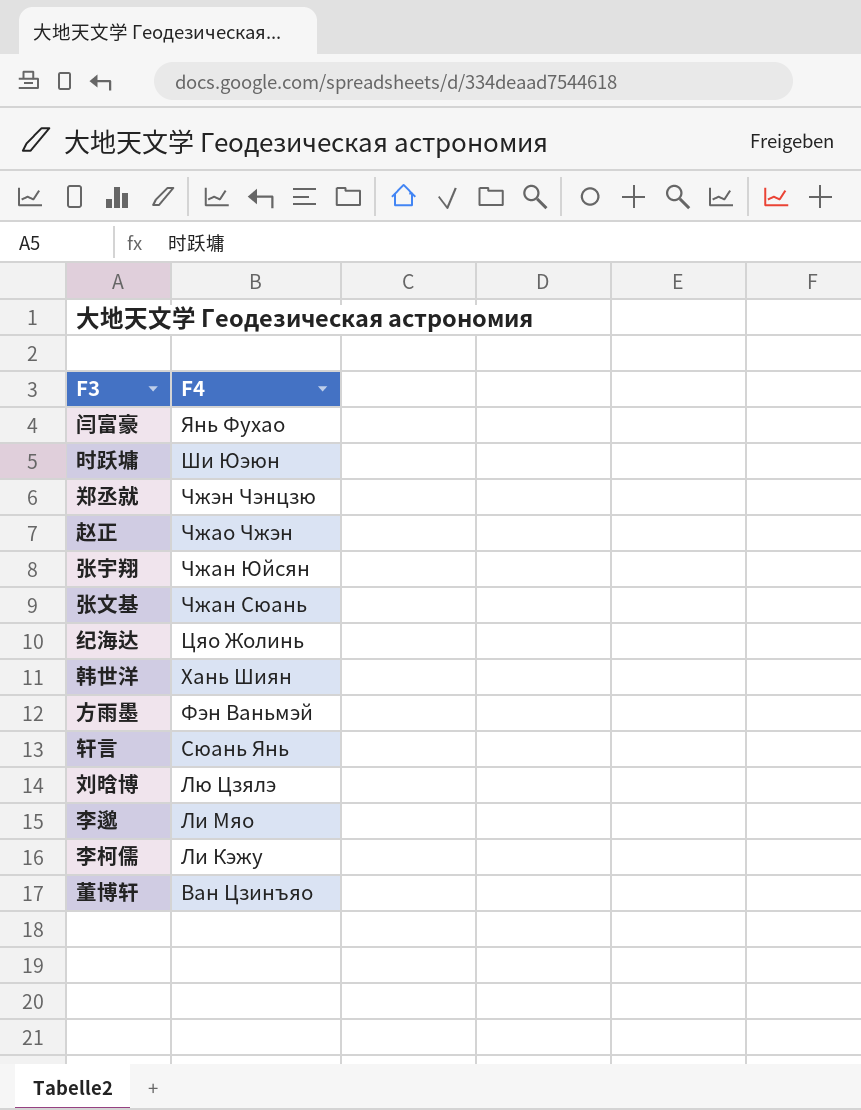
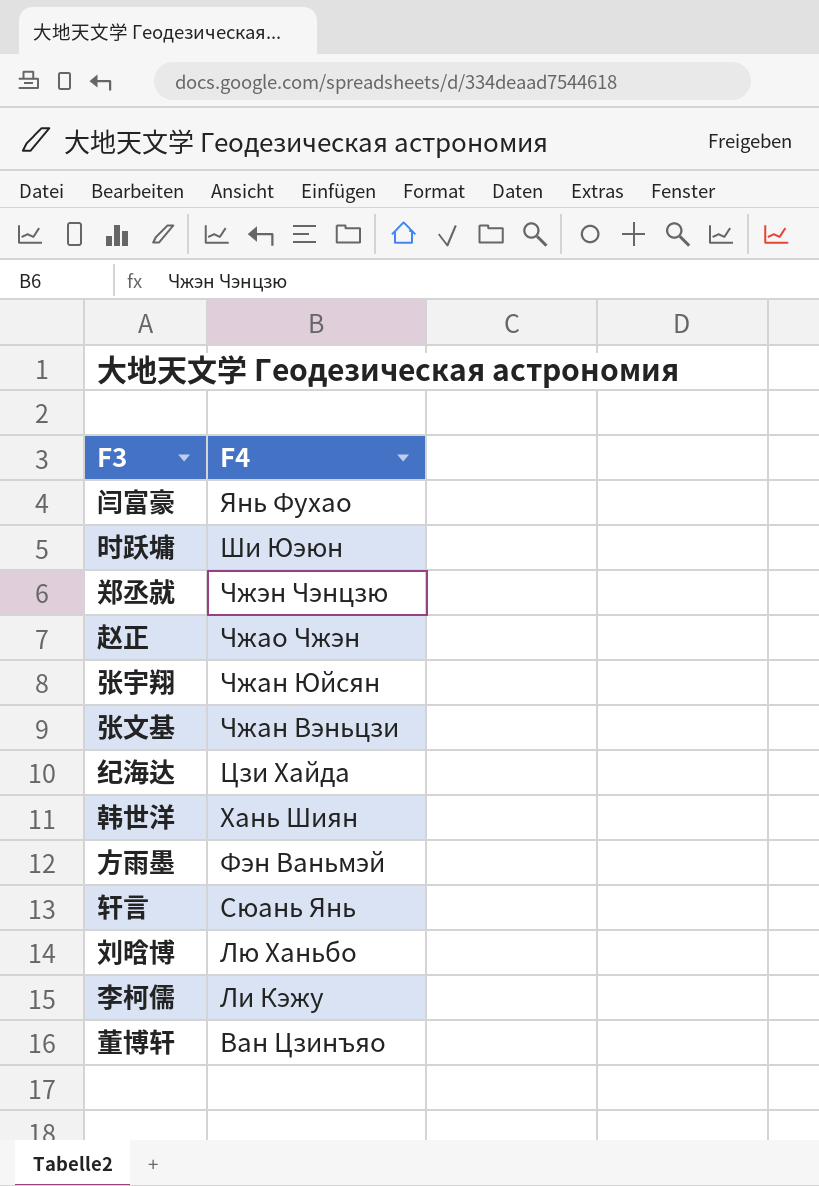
row 李邈: Ли Мяо -> none
张文基 | F4: Чжан Сюань -> Чжан Вэньцзи
纪海达 | F4: Цяо Жолинь -> Цзи Хайда
刘晗博 | F4: Лю Цзялэ -> Лю Ханьбо

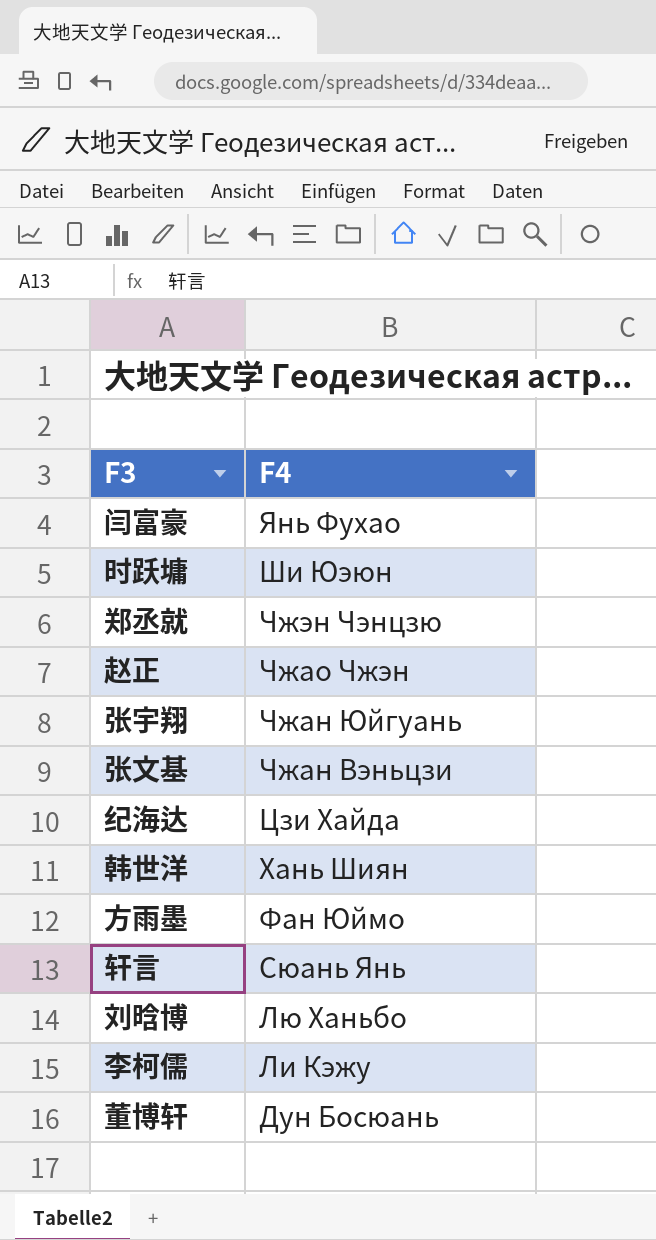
张宇翔 | F4: Чжан Юйсян -> Чжан Юйгуань
方雨墨 | F4: Фэн Ваньмэй -> Фан Юймо
董博轩 | F4: Ван Цзинъяо -> Дун Босюань

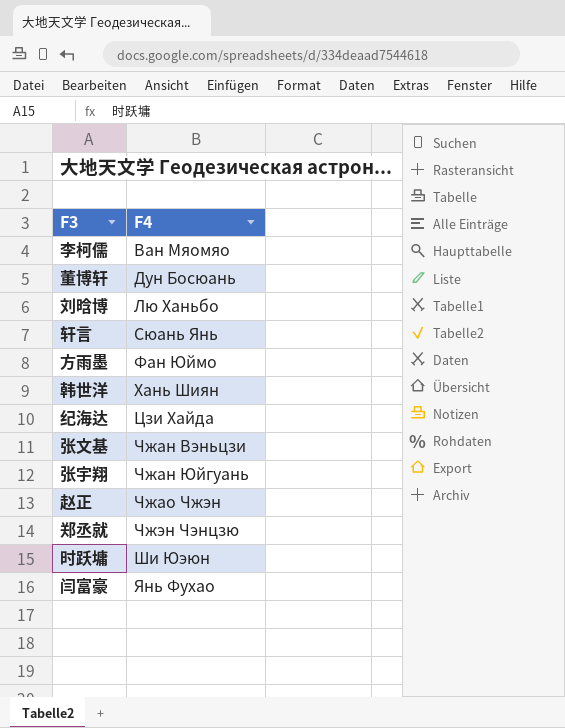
row order: F4 descending -> F4 ascending
李柯儒 | F4: Ли Кэжу -> Ван Мяомяо

